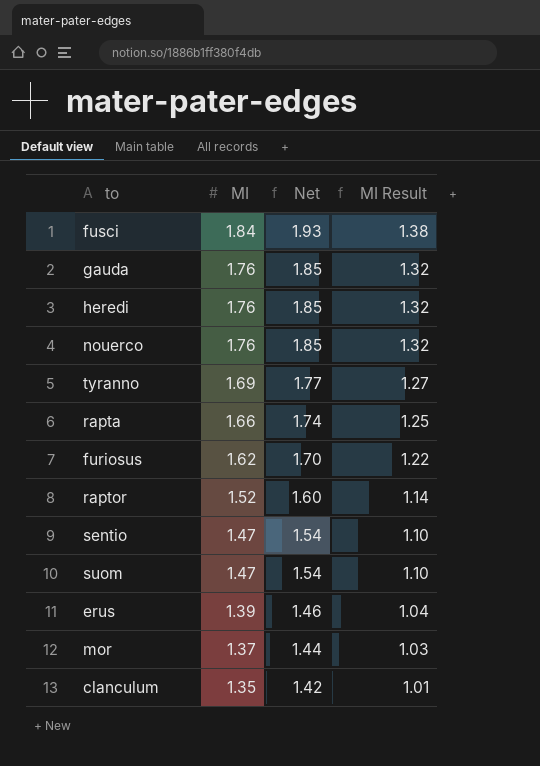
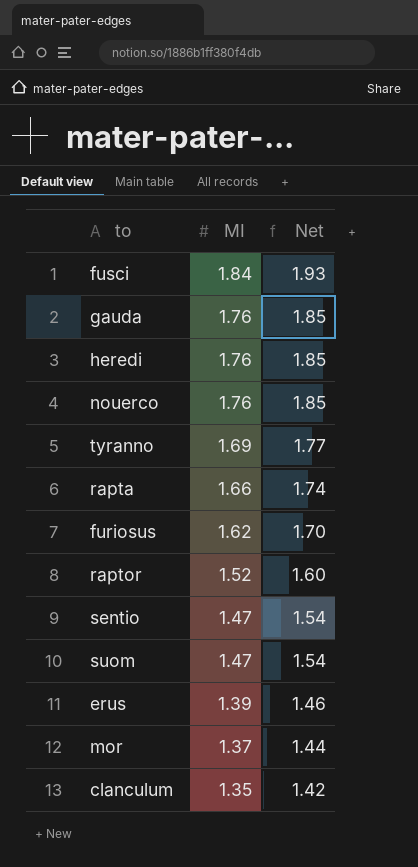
column MI Result | formula: [MI] * 0.75 -> none

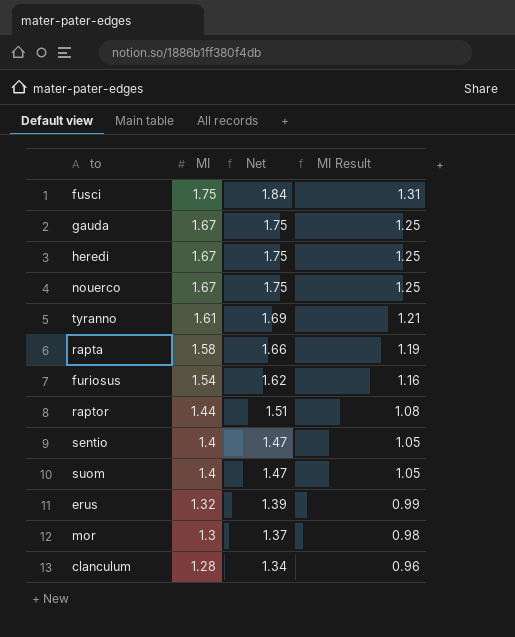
column MI Result | formula: none -> [MI] * 0.75
fusci | MI: 1.84 -> 1.75
fusci | Net: 1.93 -> 1.84
gauda | MI: 1.76 -> 1.67
gauda | Net: 1.85 -> 1.75
heredi | MI: 1.76 -> 1.67
heredi | Net: 1.85 -> 1.75
nouerco | MI: 1.76 -> 1.67
nouerco | Net: 1.85 -> 1.75
tyranno | MI: 1.69 -> 1.61
tyranno | Net: 1.77 -> 1.69
rapta | MI: 1.66 -> 1.58
rapta | Net: 1.74 -> 1.66
furiosus | MI: 1.62 -> 1.54
furiosus | Net: 1.70 -> 1.62
raptor | MI: 1.52 -> 1.44
raptor | Net: 1.60 -> 1.51
sentio | MI: 1.47 -> 1.4
sentio | Net: 1.54 -> 1.47
suom | MI: 1.47 -> 1.4
suom | Net: 1.54 -> 1.47
erus | MI: 1.39 -> 1.32
erus | Net: 1.46 -> 1.39
mor | MI: 1.37 -> 1.3
mor | Net: 1.44 -> 1.37
clanculum | MI: 1.35 -> 1.28
clanculum | Net: 1.42 -> 1.34

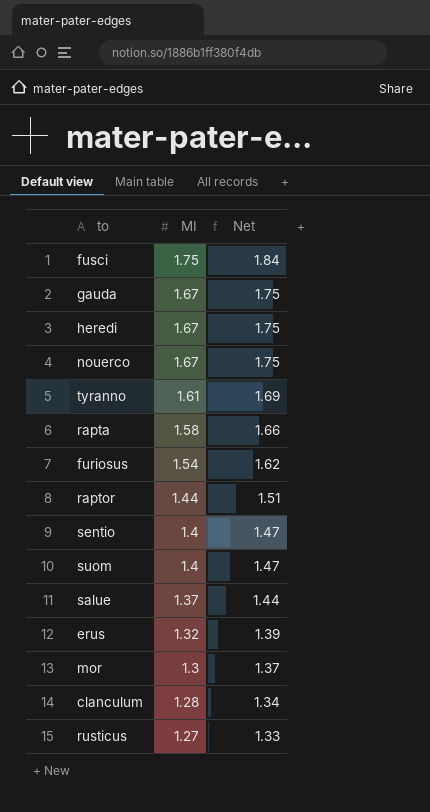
column MI Result | formula: [MI] * 0.75 -> none
row salue: none -> 1.37 | 1.44
row rusticus: none -> 1.27 | 1.33

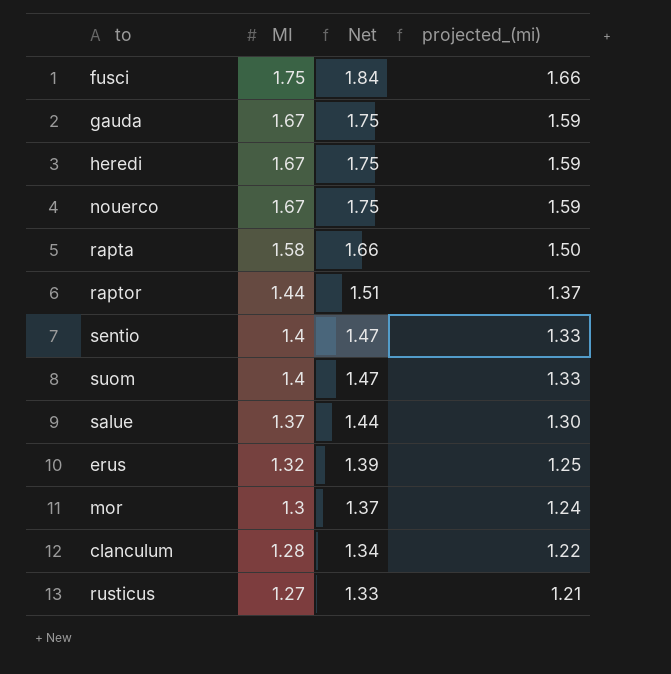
column projected_(mi) | formula: none -> [MI] * 0.95
row tyranno: 1.61 | 1.69 -> none
row furiosus: 1.54 | 1.62 -> none

